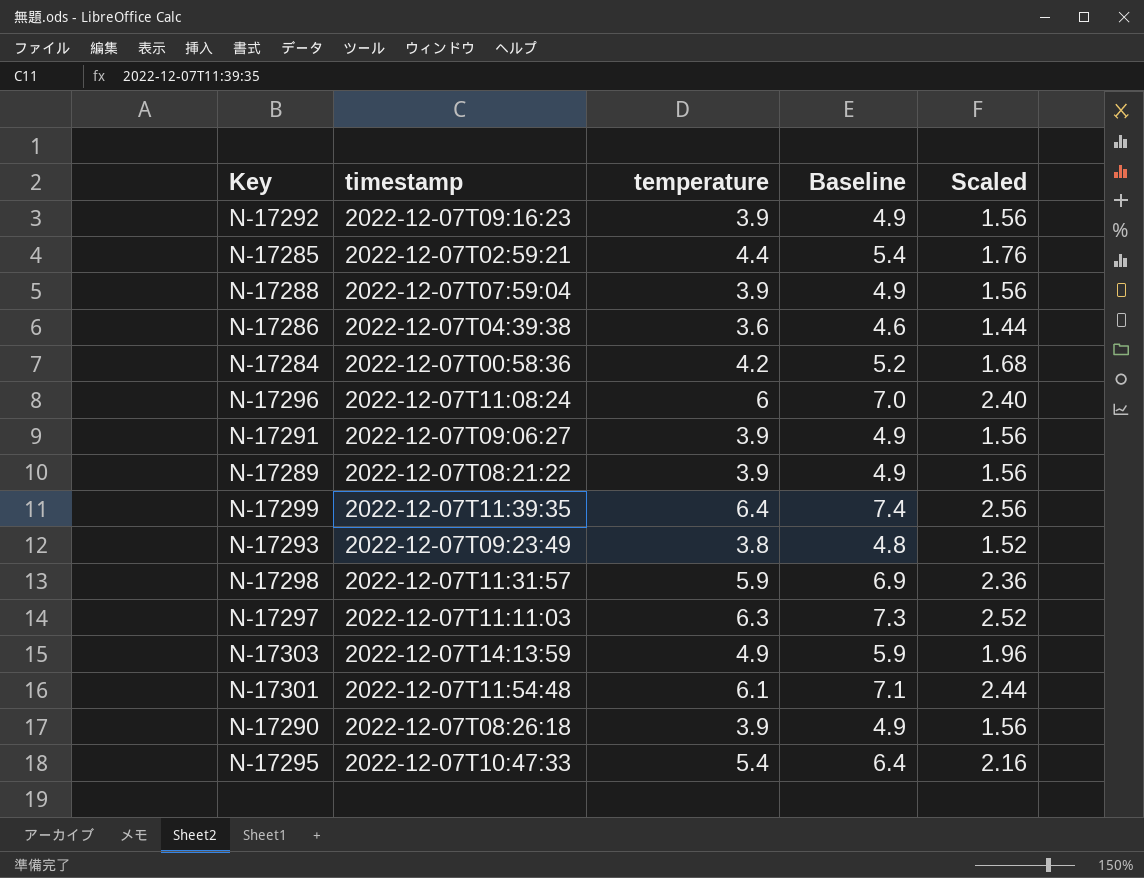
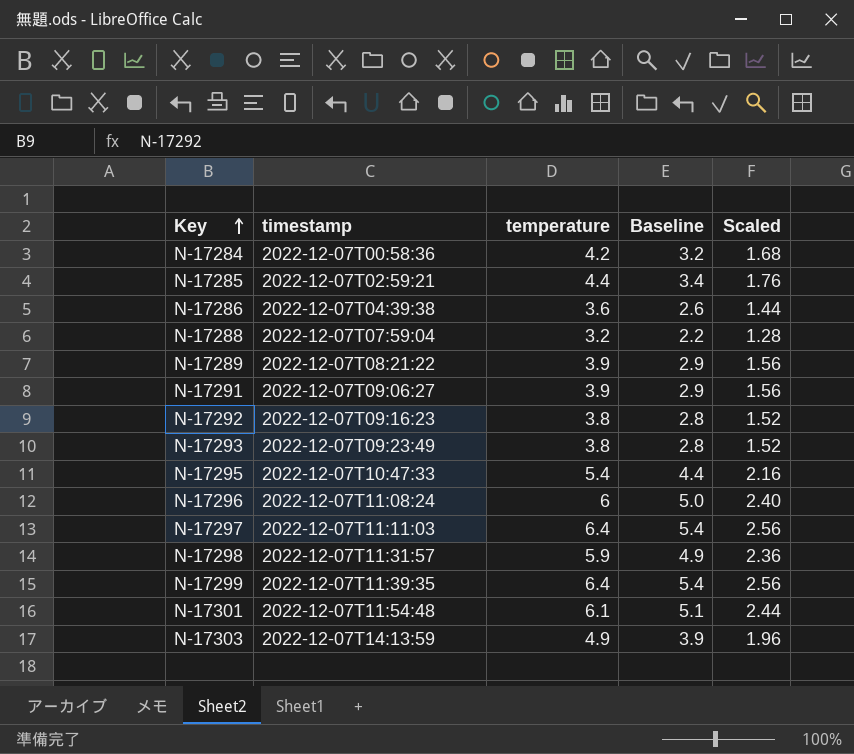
row order: none -> Key ascending
column Baseline | formula: [temperature] + 1 -> [temperature] - 1
row N-17290: 2022-12-07T08:26:18 | 3.9 | 4.9 | 1.56 -> none
N-17288 | temperature: 3.9 -> 3.2
N-17288 | Scaled: 1.56 -> 1.28
N-17292 | temperature: 3.9 -> 3.8
N-17292 | Scaled: 1.56 -> 1.52
N-17297 | temperature: 6.3 -> 6.4
N-17297 | Scaled: 2.52 -> 2.56

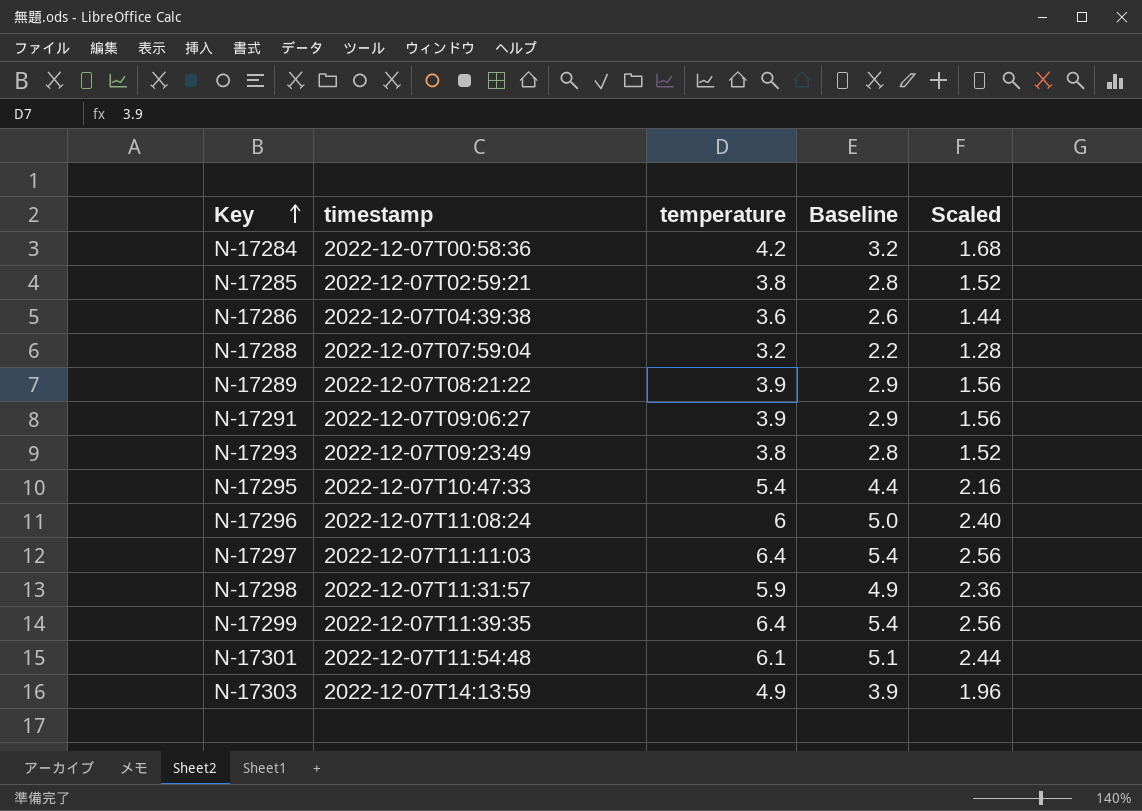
row N-17292: 2022-12-07T09:16:23 | 3.8 | 2.8 | 1.52 -> none
N-17285 | temperature: 4.4 -> 3.8
N-17285 | Baseline: 3.4 -> 2.8
N-17285 | Scaled: 1.76 -> 1.52

